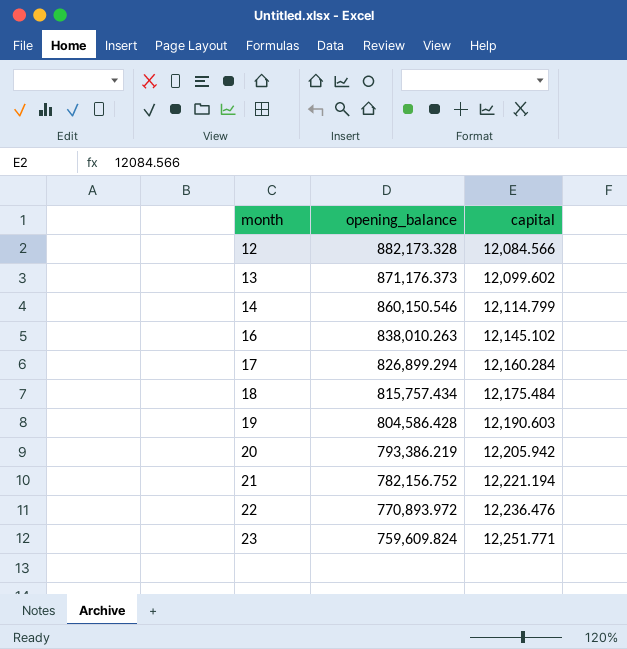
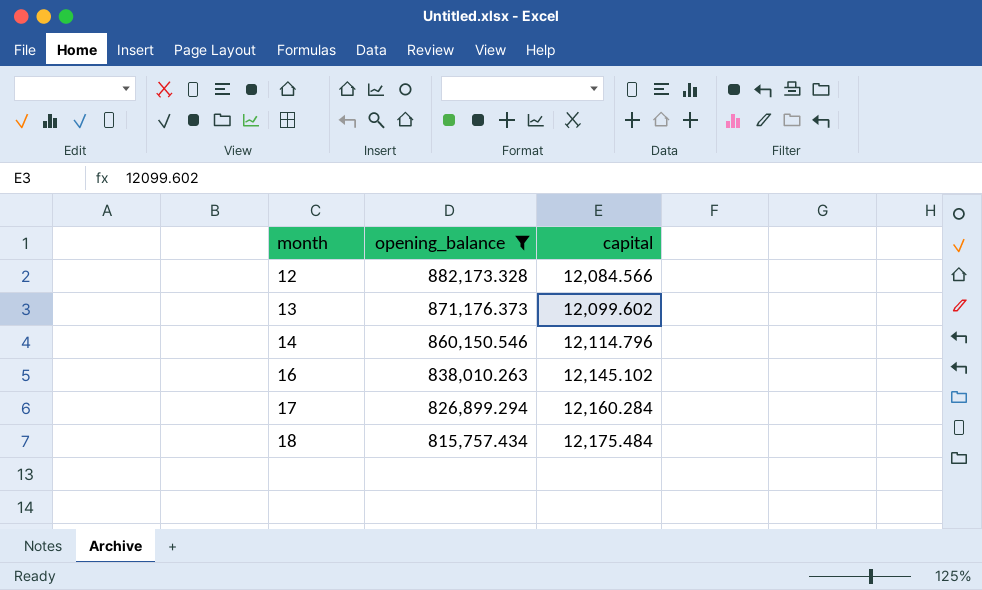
filter: none -> opening_balance >= 815,757.434
14 | capital: 12,114.799 -> 12,114.796

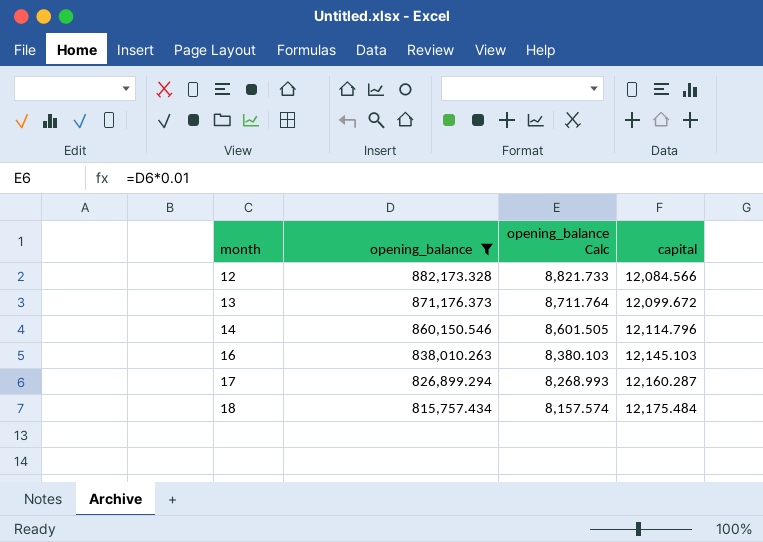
column opening_balance Calc | formula: none -> [opening_balance] * 0.01
13 | capital: 12,099.602 -> 12,099.672
16 | capital: 12,145.102 -> 12,145.103
17 | capital: 12,160.284 -> 12,160.287

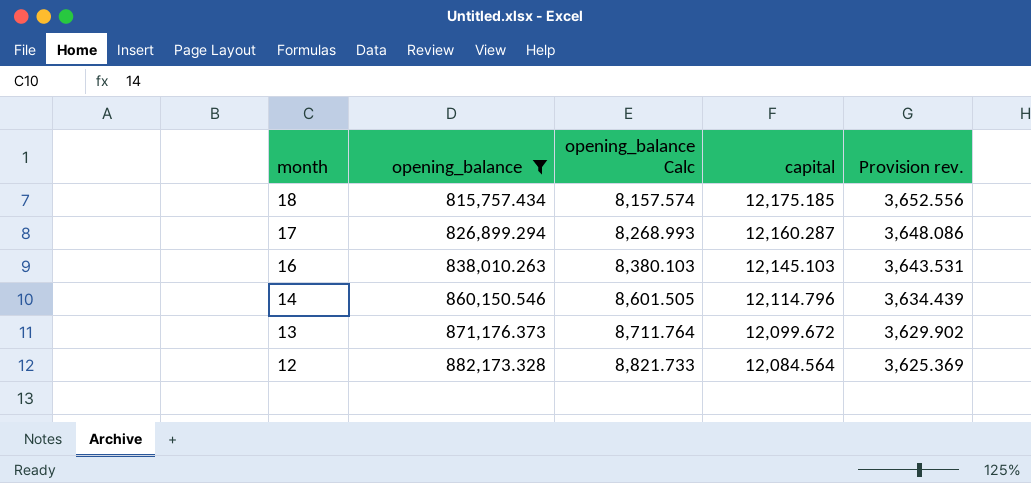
row order: month ascending -> month descending
column Provision rev. | formula: none -> [capital] * 0.3
18 | capital: 12,175.484 -> 12,175.185
12 | capital: 12,084.566 -> 12,084.564

